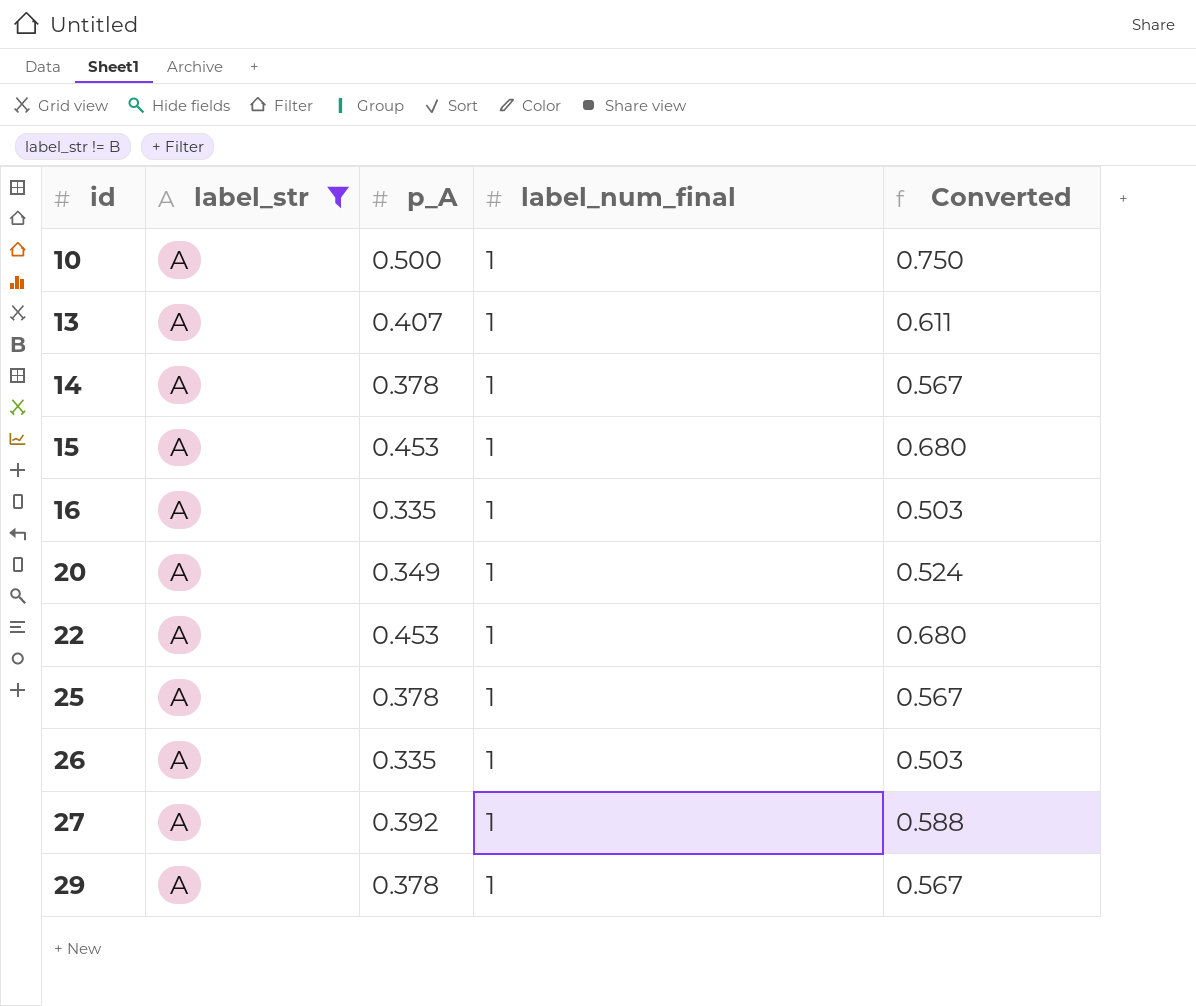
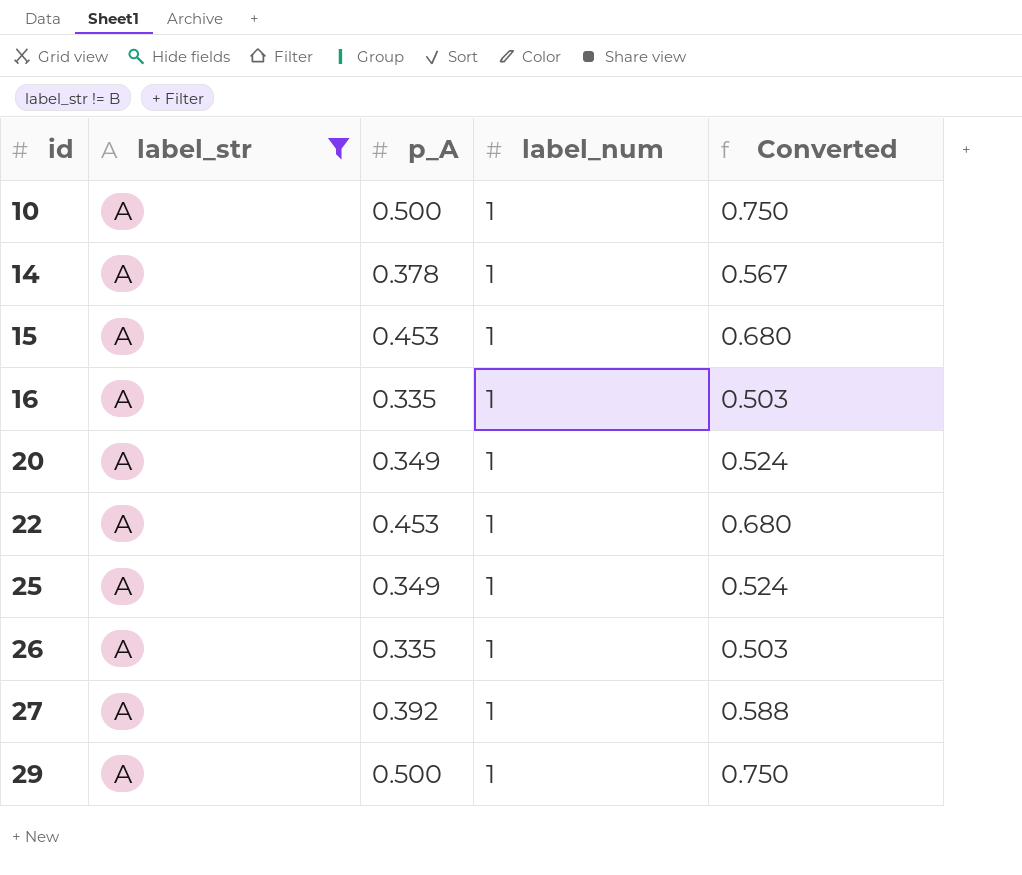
column name: label_num_final -> label_num
row 13: A | 0.407 | 1 | 0.611 -> none
25 | p_A: 0.378 -> 0.349
25 | Converted: 0.567 -> 0.524
29 | p_A: 0.378 -> 0.500
29 | Converted: 0.567 -> 0.750

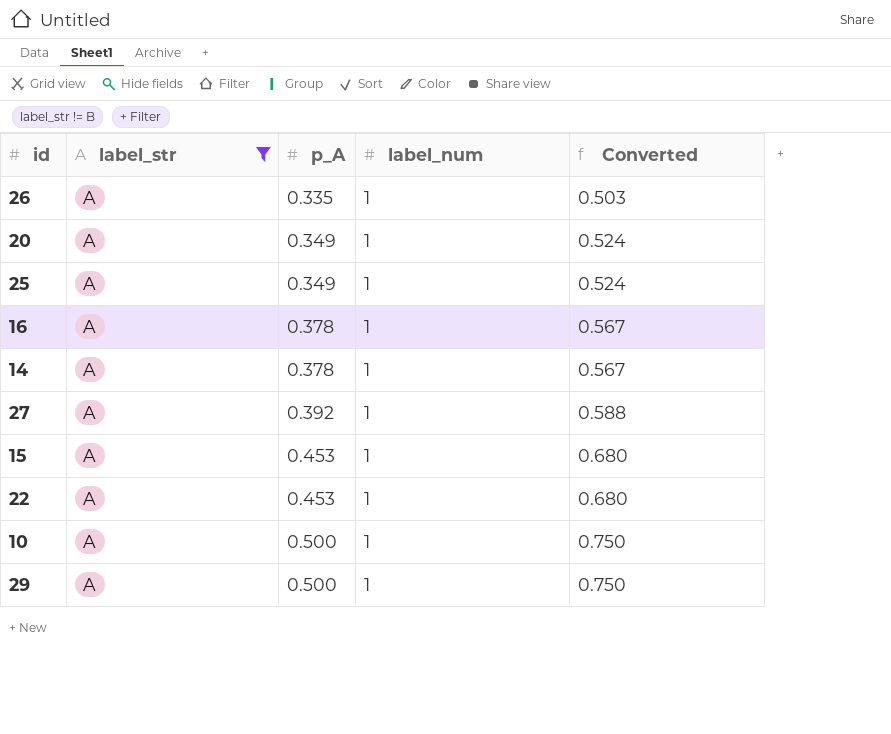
row order: id ascending -> p_A ascending
16 | p_A: 0.335 -> 0.378
16 | Converted: 0.503 -> 0.567

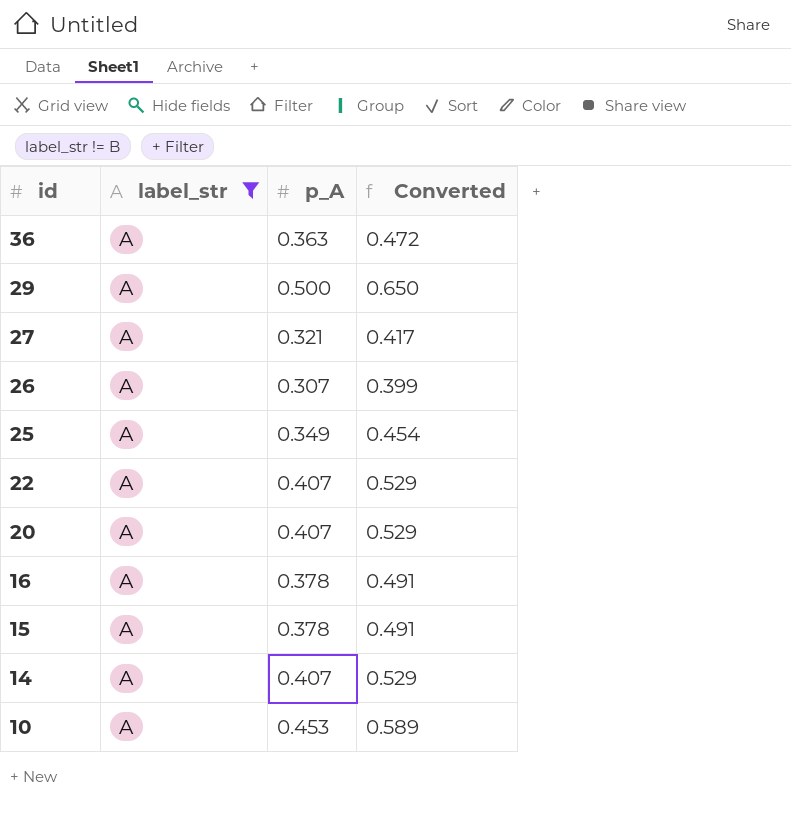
row order: p_A ascending -> id descending
column label_num | position: 4 -> none
column Converted | formula: [p_A] * 1.5 -> [p_A] * 1.3
row 36: none -> A | 0.363 | 0.472
27 | p_A: 0.392 -> 0.321
26 | p_A: 0.335 -> 0.307
22 | p_A: 0.453 -> 0.407
20 | p_A: 0.349 -> 0.407
15 | p_A: 0.453 -> 0.378
14 | p_A: 0.378 -> 0.407
10 | p_A: 0.500 -> 0.453

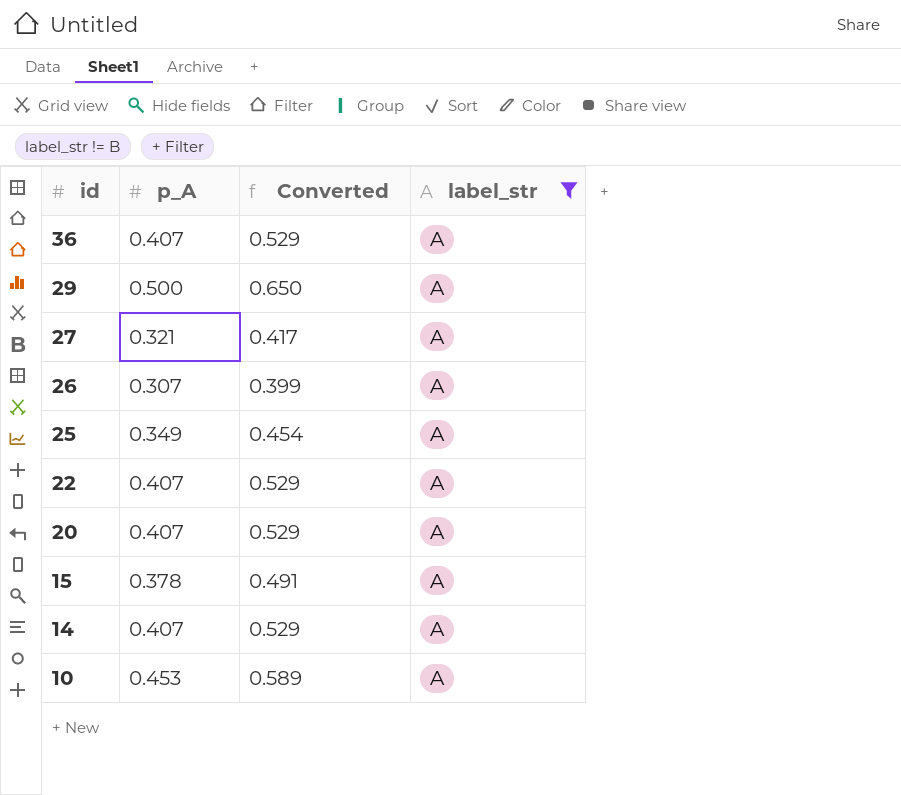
column label_str | position: 2 -> 4
row 16: A | 0.378 | 0.491 -> none
36 | p_A: 0.363 -> 0.407
36 | Converted: 0.472 -> 0.529

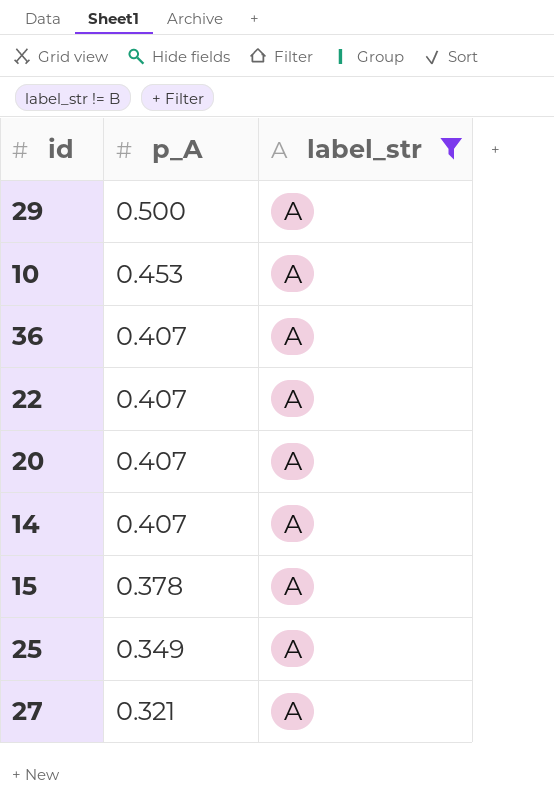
row order: id descending -> p_A descending
column Converted | formula: [p_A] * 1.3 -> none
row 26: 0.307 | 0.399 | A -> none

